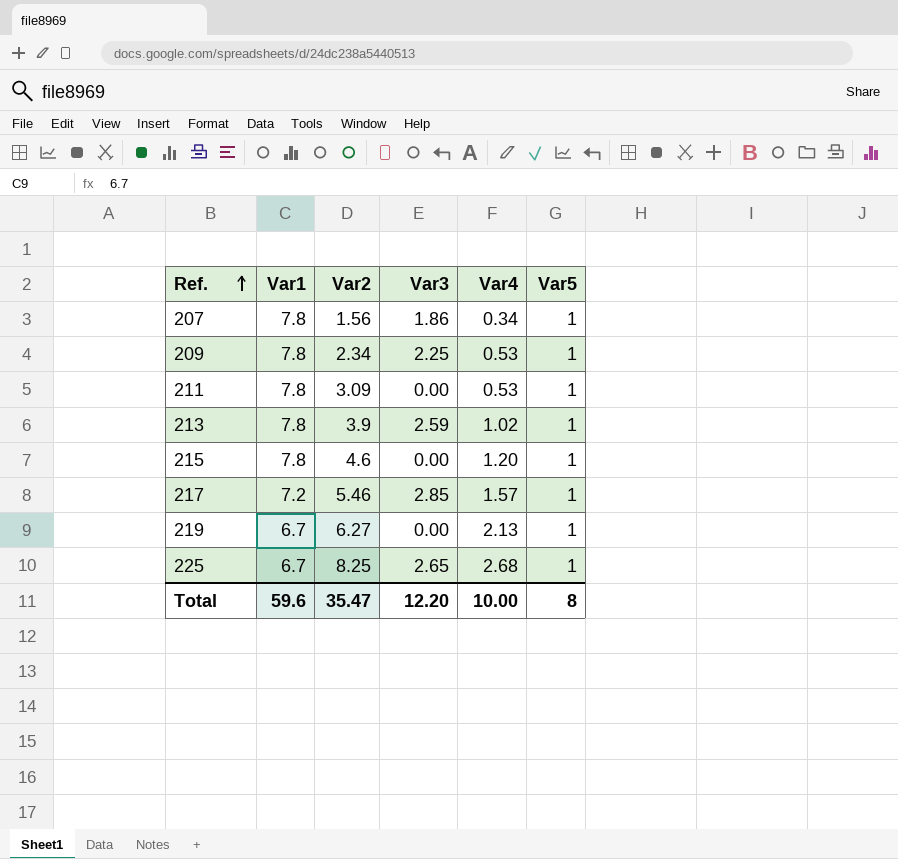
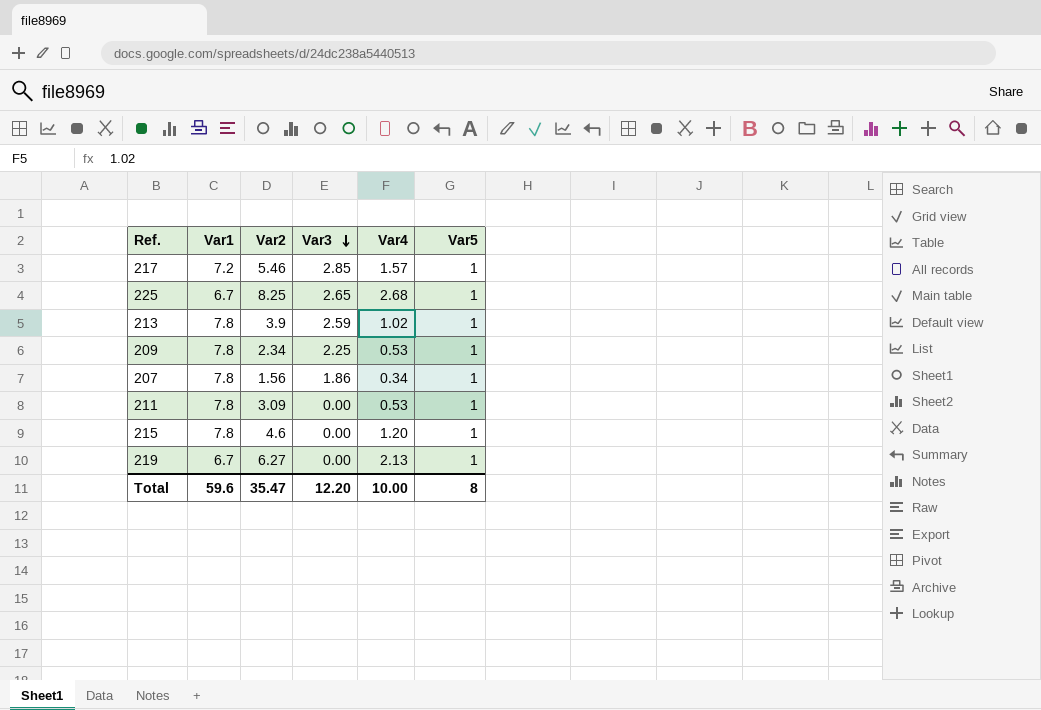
row order: Ref. ascending -> Var3 descending

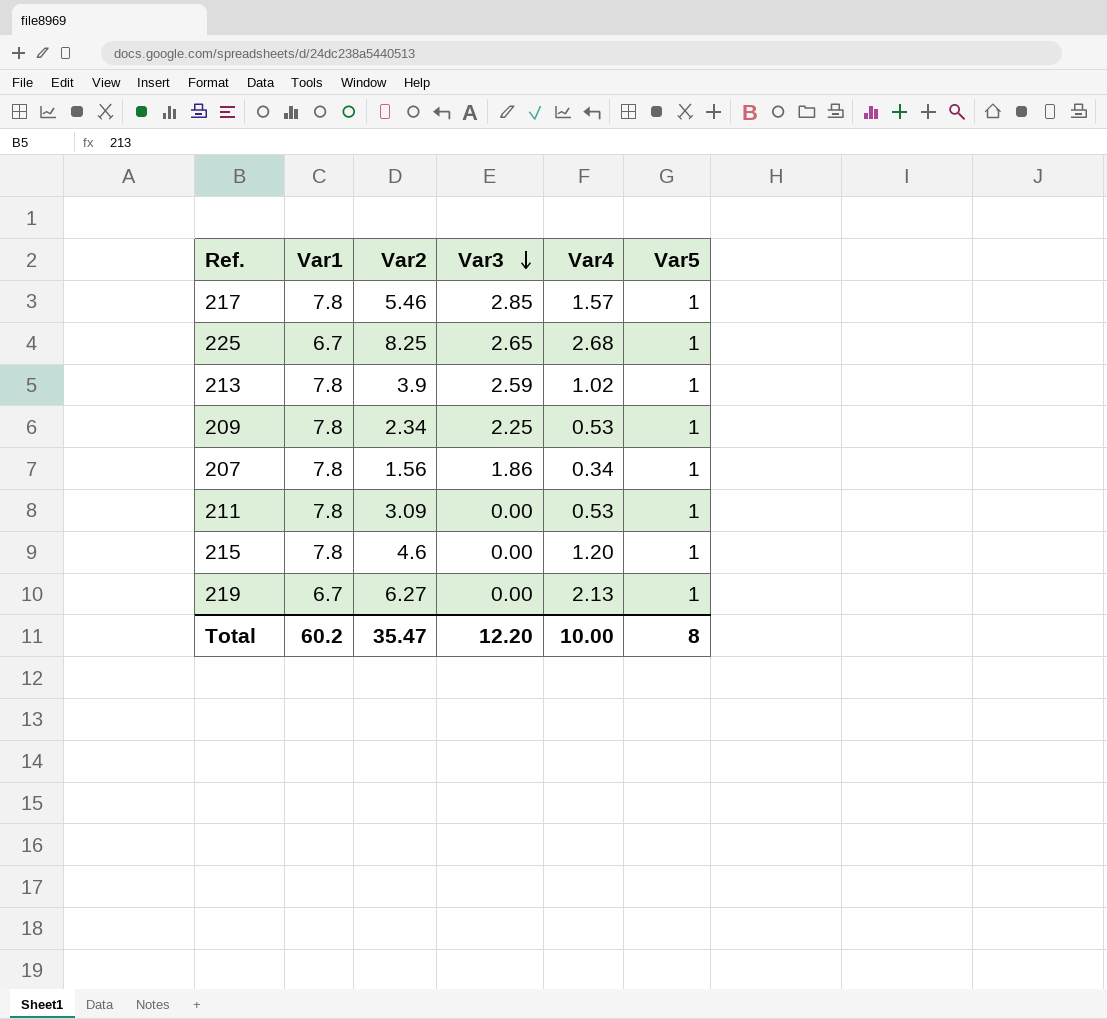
217 | Var1: 7.2 -> 7.8
Total | Var1: 59.6 -> 60.2

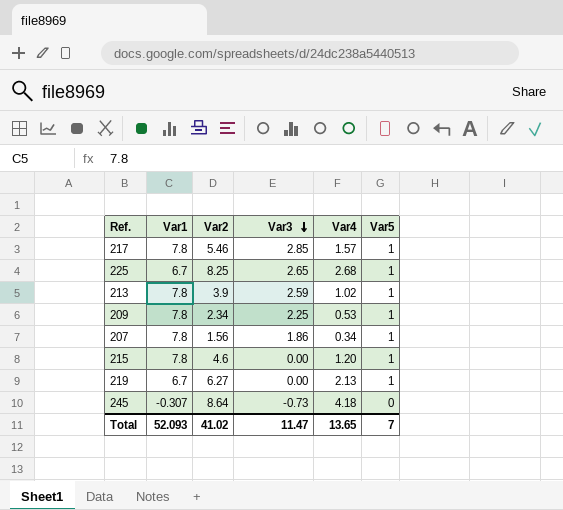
row 211: 7.8 | 3.09 | 0.00 | 0.53 | 1 -> none
row 245: none -> -0.307 | 8.64 | -0.73 | 4.18 | 0
Total | Var1: 60.2 -> 52.093
Total | Var2: 35.47 -> 41.02
Total | Var3: 12.20 -> 11.47
Total | Var4: 10.00 -> 13.65
Total | Var5: 8 -> 7

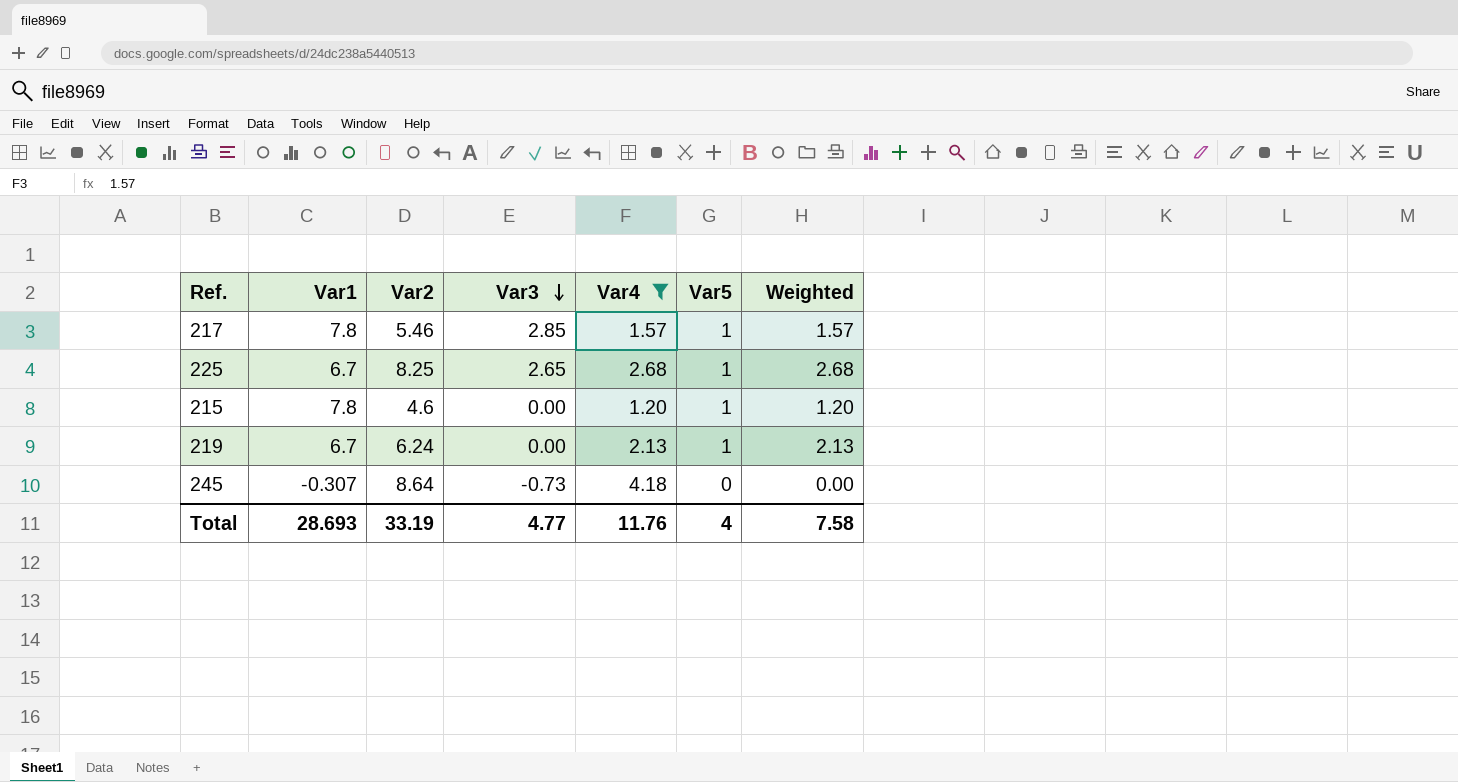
filter: none -> Var4 >= 1.20
column Weighted | formula: none -> [Var4] * [Var5]
219 | Var2: 6.27 -> 6.24
Total | Var1: 52.093 -> 28.693
Total | Var2: 41.02 -> 33.19
Total | Var3: 11.47 -> 4.77
Total | Var4: 13.65 -> 11.76
Total | Var5: 7 -> 4

